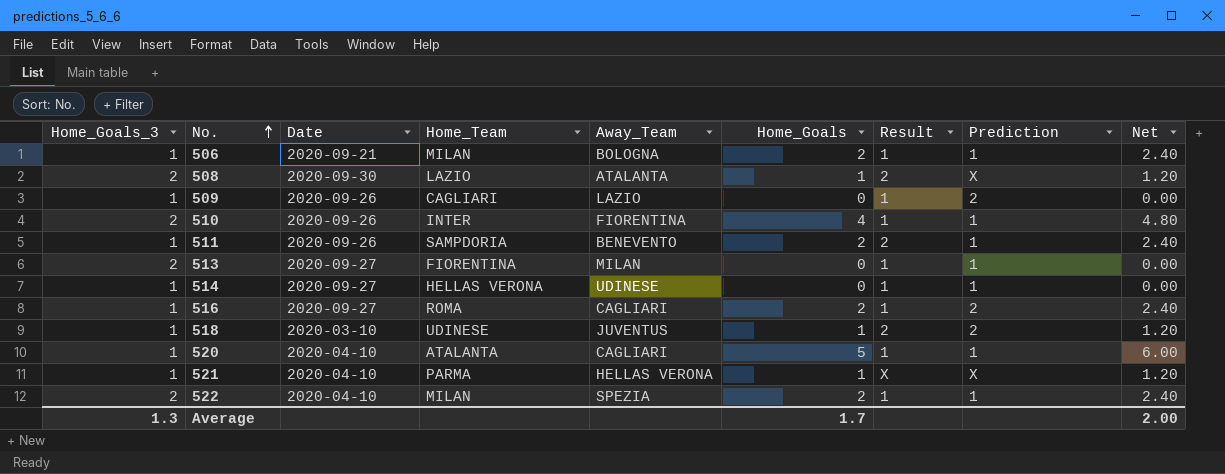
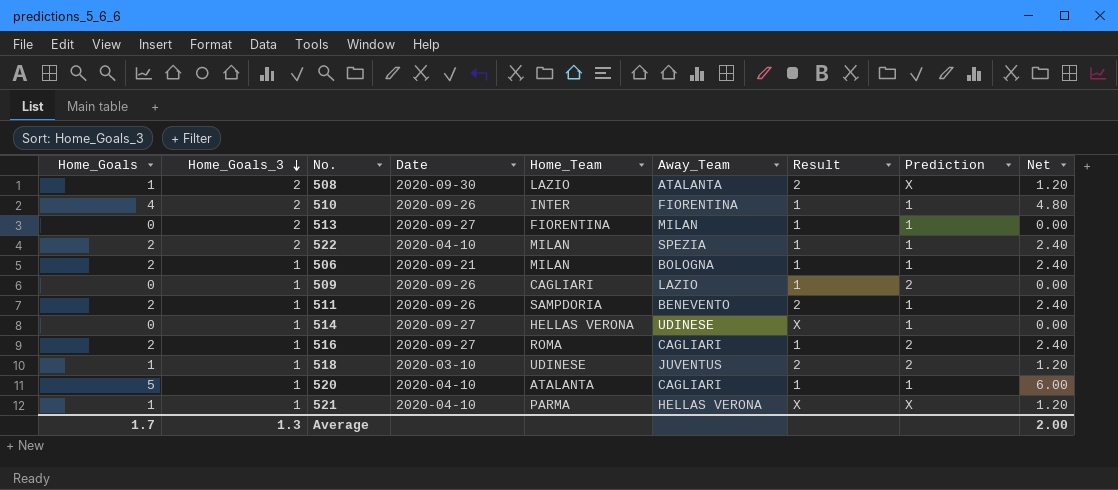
row order: No. ascending -> Home_Goals_3 descending
column Home_Goals | position: 6 -> 1
514 | Result: 1 -> X

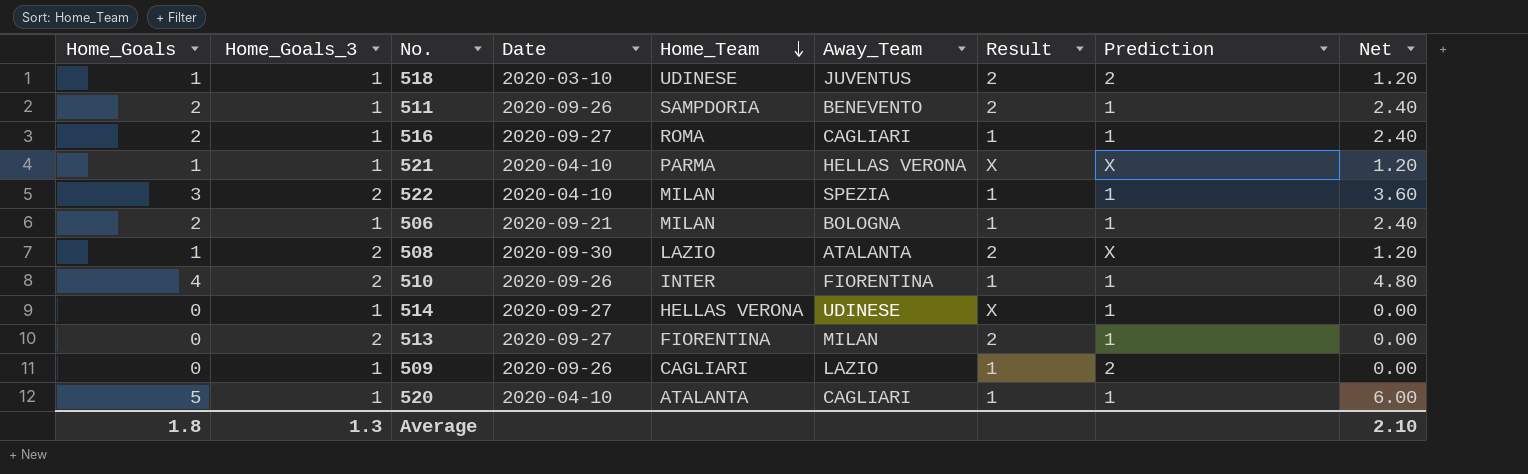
row order: Home_Goals_3 descending -> Home_Team descending
516 | Prediction: 2 -> 1
522 | Home_Goals: 2 -> 3
522 | Net: 2.40 -> 3.60
513 | Result: 1 -> 2
Average | Home_Goals: 1.7 -> 1.8
Average | Net: 2.00 -> 2.10

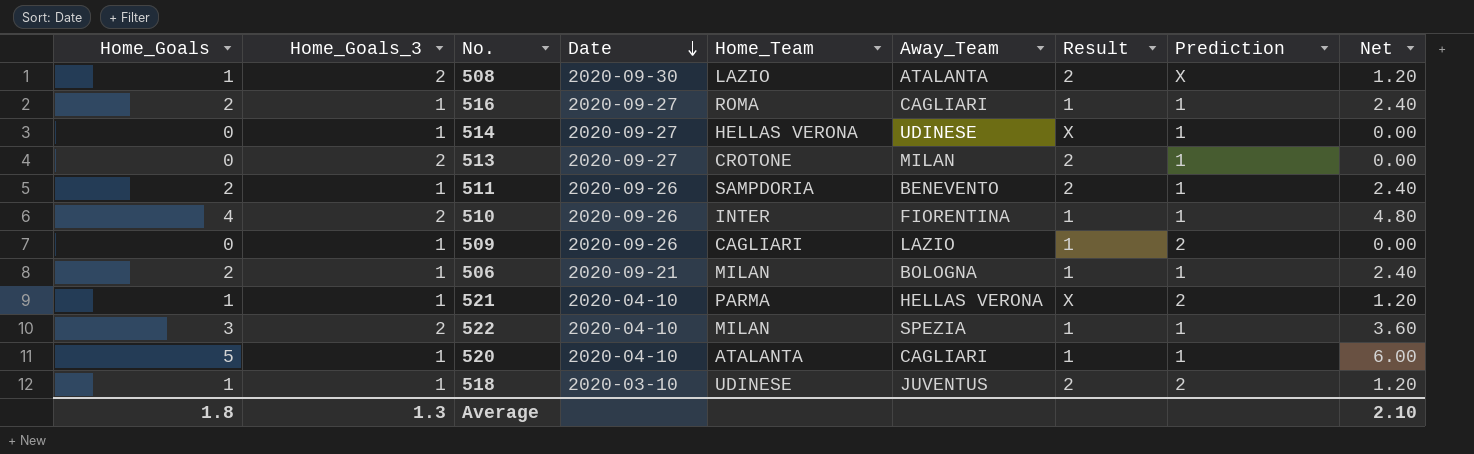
row order: Home_Team descending -> Date descending
513 | Home_Team: FIORENTINA -> CROTONE
521 | Prediction: X -> 2

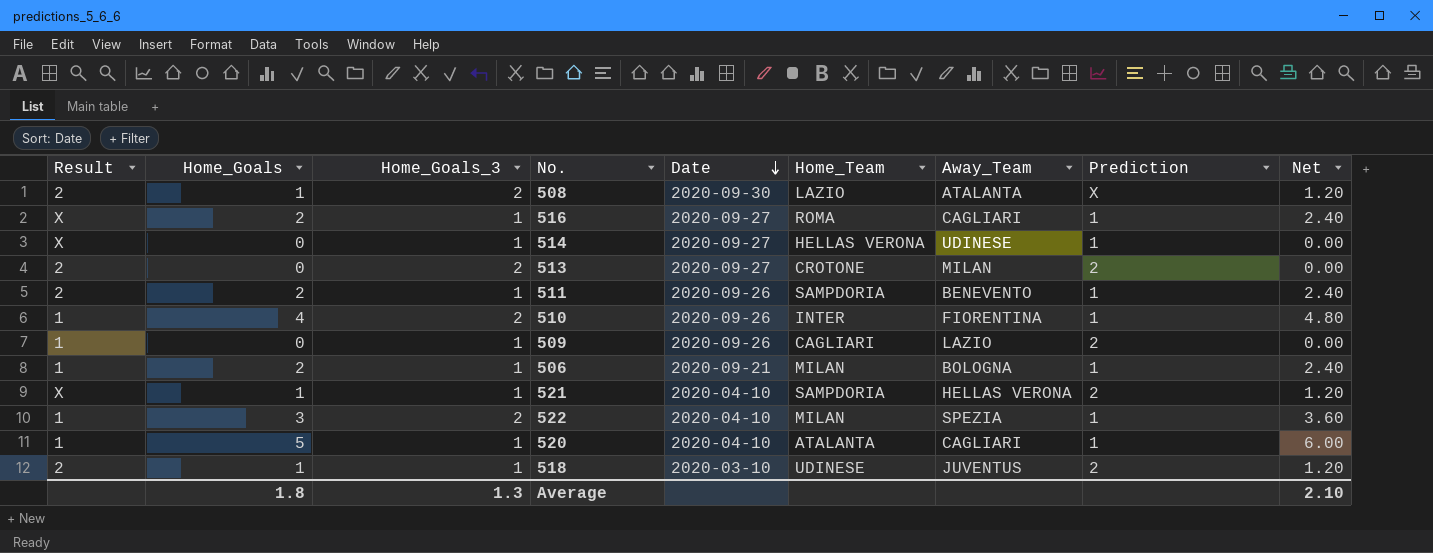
column Result | position: 7 -> 1
516 | Result: 1 -> X
513 | Prediction: 1 -> 2
521 | Home_Team: PARMA -> SAMPDORIA

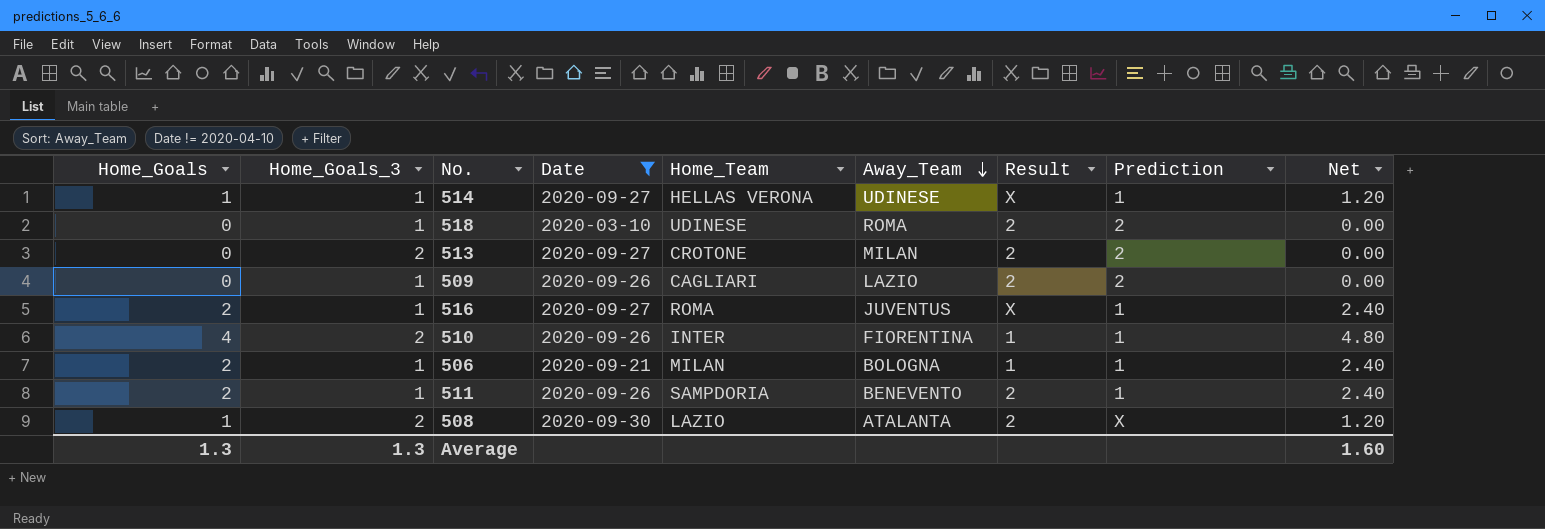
filter: none -> Date != 2020-04-10
row order: Date descending -> Away_Team descending
column Result | position: 1 -> 7
514 | Home_Goals: 0 -> 1
514 | Net: 0.00 -> 1.20
518 | Home_Goals: 1 -> 0
518 | Away_Team: JUVENTUS -> ROMA
518 | Net: 1.20 -> 0.00
509 | Result: 1 -> 2
516 | Away_Team: CAGLIARI -> JUVENTUS
Average | Home_Goals: 1.8 -> 1.3
Average | Net: 2.10 -> 1.60

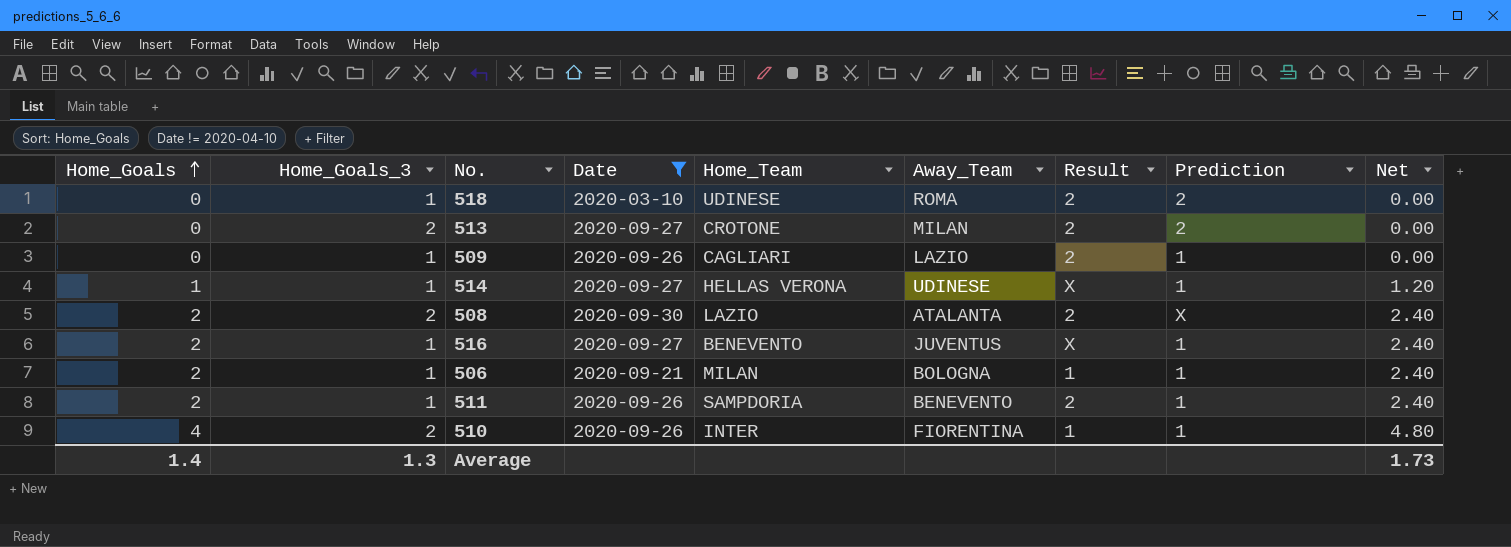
row order: Away_Team descending -> Home_Goals ascending
509 | Prediction: 2 -> 1
508 | Home_Goals: 1 -> 2
508 | Net: 1.20 -> 2.40
516 | Home_Team: ROMA -> BENEVENTO
Average | Home_Goals: 1.3 -> 1.4
Average | Net: 1.60 -> 1.73

